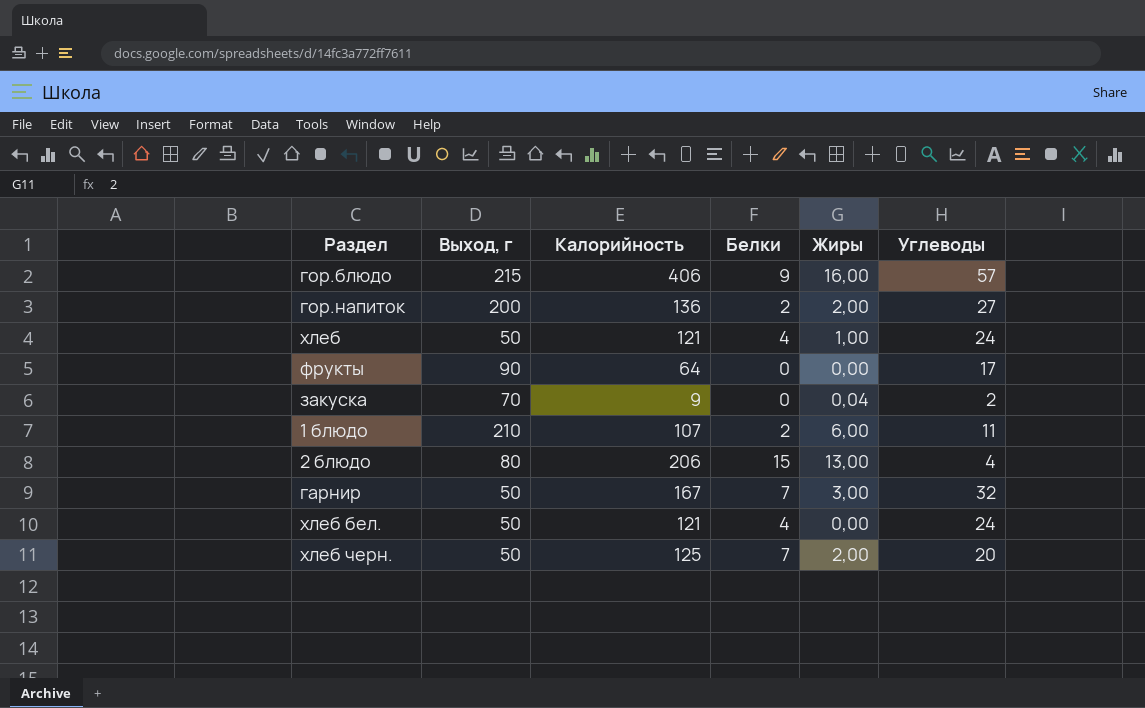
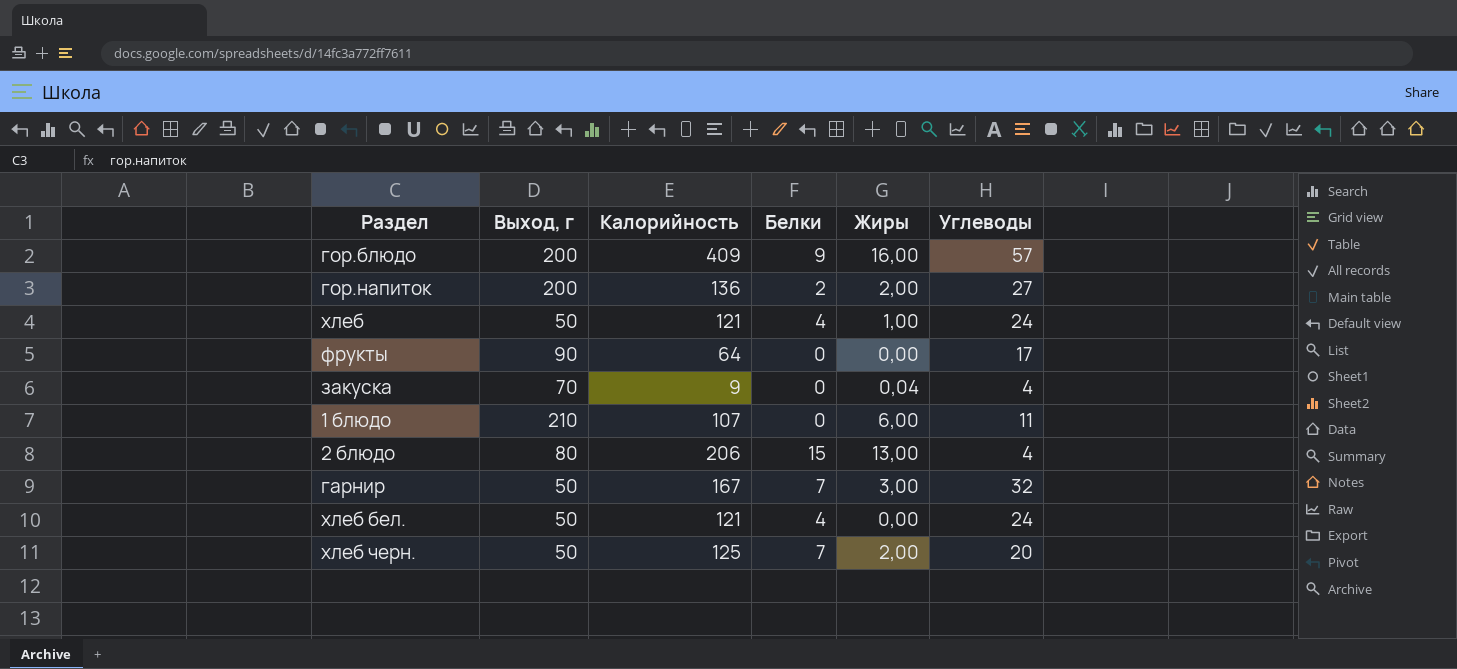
гор.блюдо | Выход, г: 215 -> 200
гор.блюдо | Калорийность: 406 -> 409
закуска | Углеводы: 2 -> 4
1 блюдо | Белки: 2 -> 0

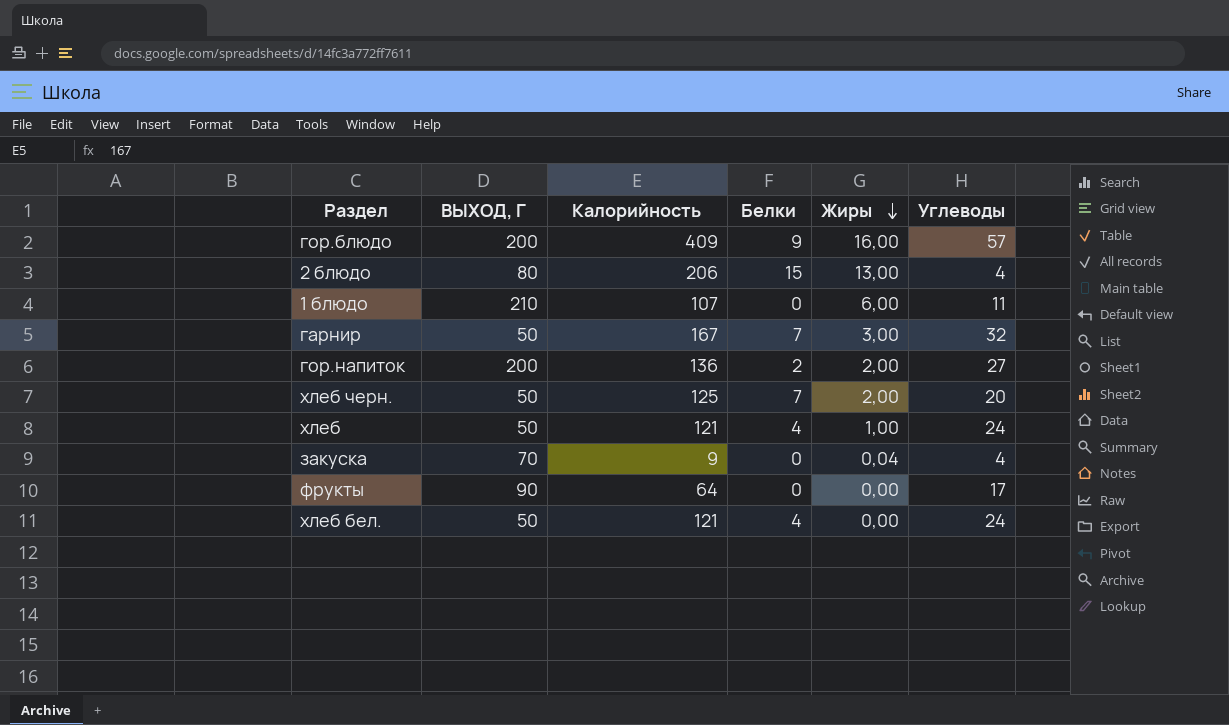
row order: none -> Жиры descending
column name: Выход, г -> ВЫХОД, Г

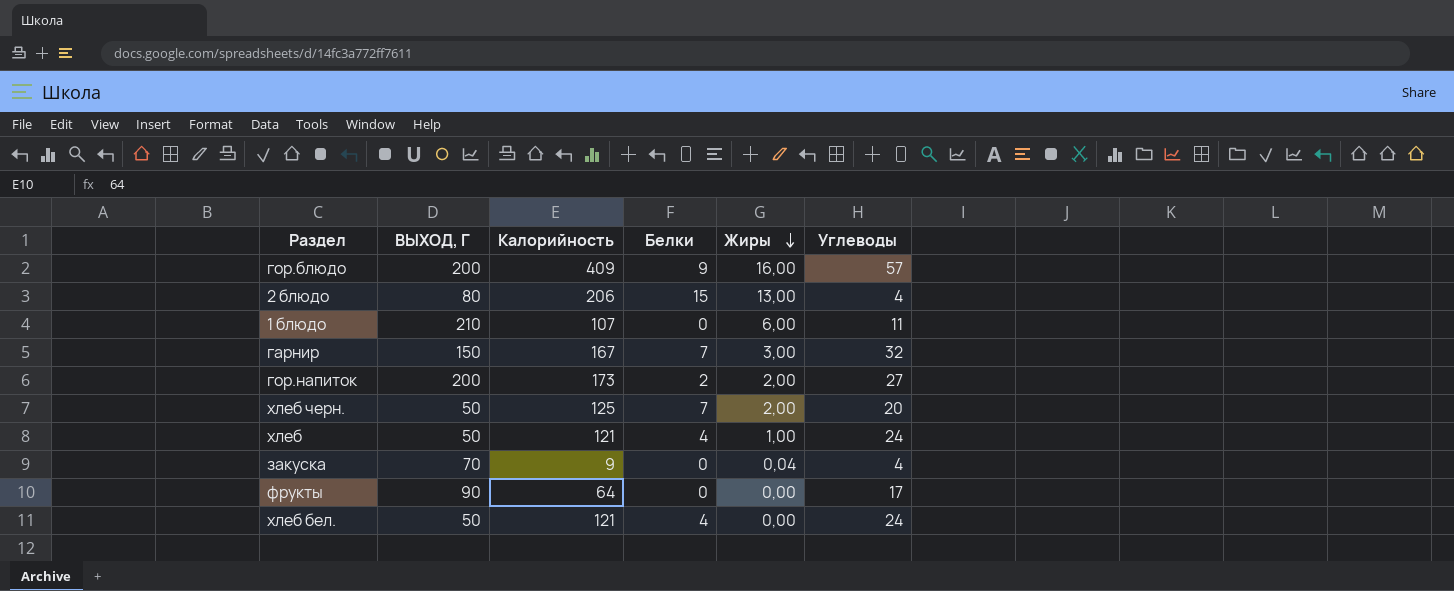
гарнир | ВЫХОД, Г: 50 -> 150
гор.напиток | Калорийность: 136 -> 173

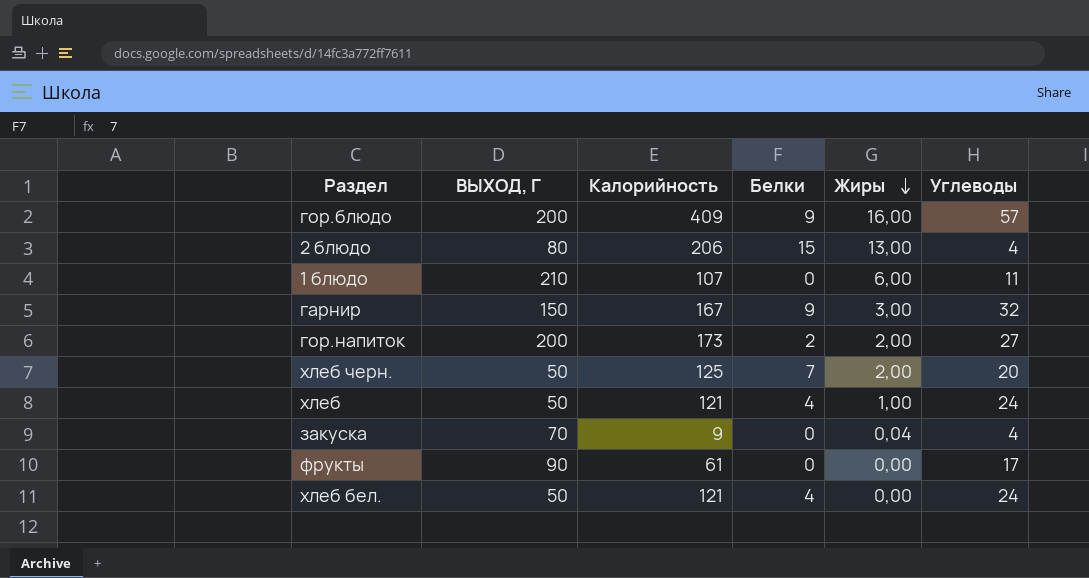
гарнир | Белки: 7 -> 9
фрукты | Калорийность: 64 -> 61

